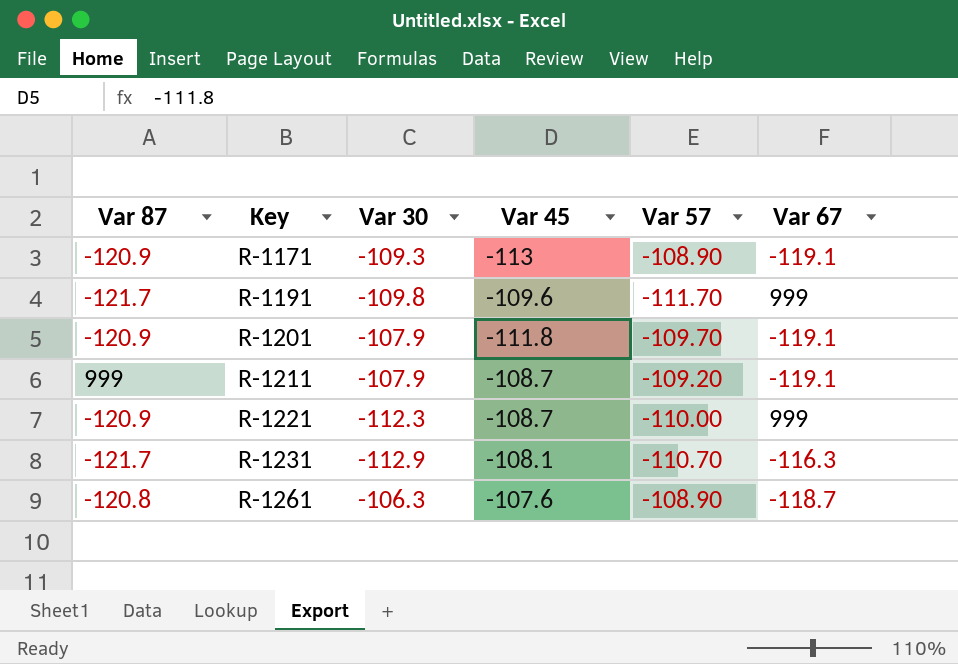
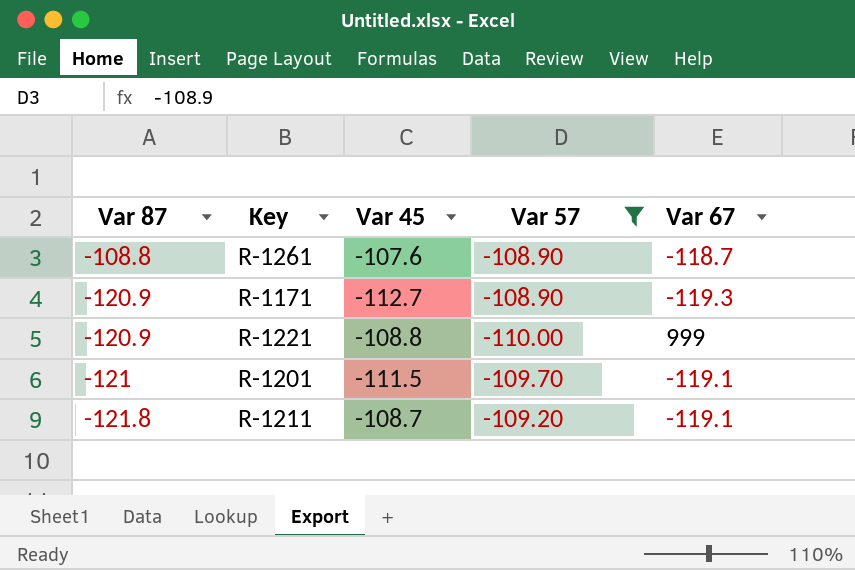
filter: none -> Var 57 >= -110.00
row order: Key ascending -> Var 87 descending
column Var 30 | position: 3 -> none
R-1261 | Var 87: -120.8 -> -108.8
R-1171 | Var 45: -113 -> -112.7
R-1171 | Var 67: -119.1 -> -119.3
R-1221 | Var 45: -108.7 -> -108.8
R-1201 | Var 87: -120.9 -> -121
R-1201 | Var 45: -111.8 -> -111.5
R-1211 | Var 87: 999 -> -121.8

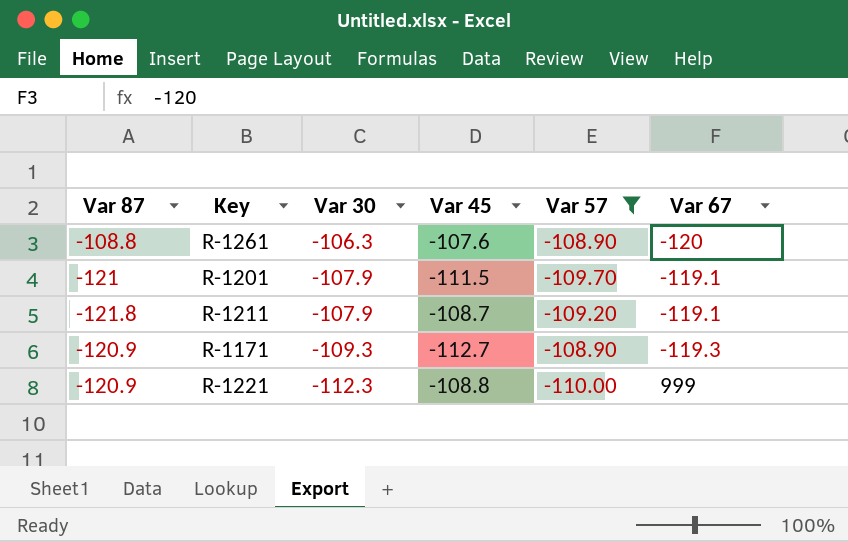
row order: Var 87 descending -> Var 30 descending
column Var 30 | position: none -> 3
R-1261 | Var 67: -118.7 -> -120

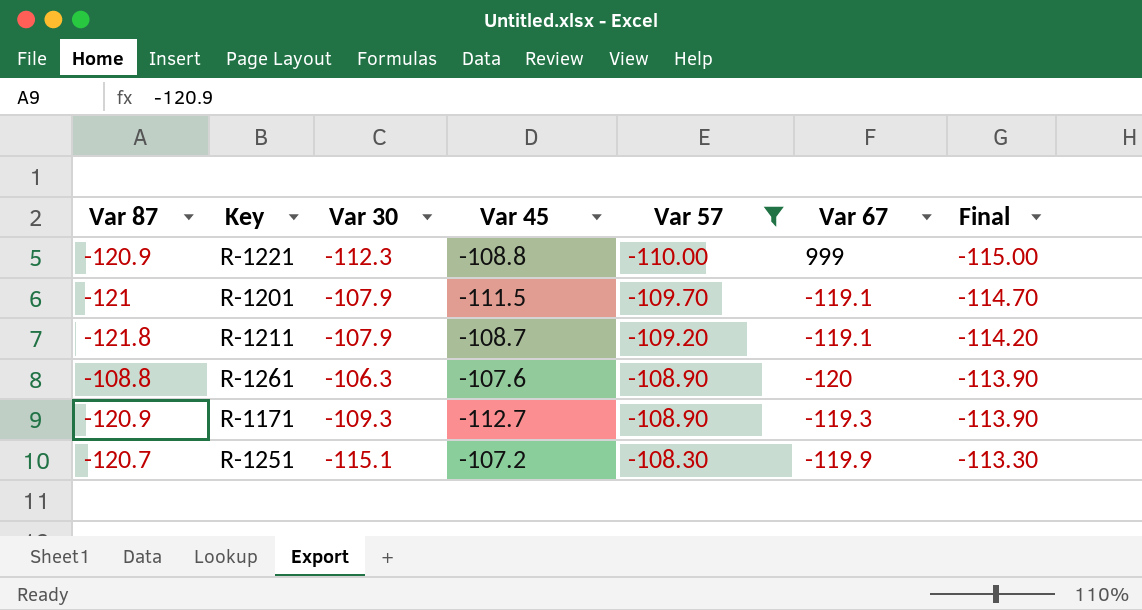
row order: Var 30 descending -> Var 57 ascending
column Final | formula: none -> [Var 57] - 5
row R-1251: none -> -120.7 | -115.1 | -107.2 | -108.30 | -119.9 | -113.30

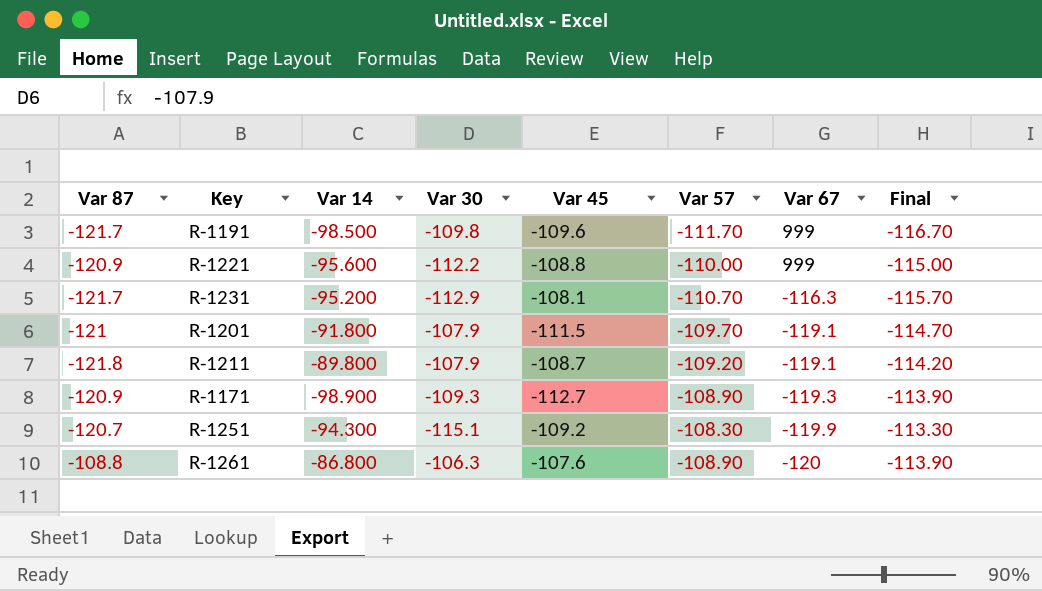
filter: Var 57 >= -110.00 -> none
row order: Var 57 ascending -> Var 67 descending
column Var 14 | position: none -> 3
R-1221 | Var 30: -112.3 -> -112.2
R-1251 | Var 45: -107.2 -> -109.2

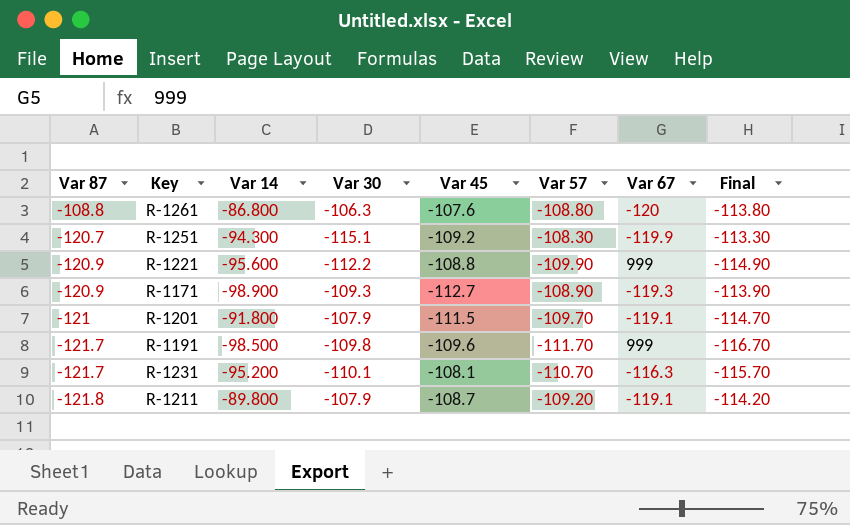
row order: Var 67 descending -> Var 87 descending
R-1261 | Var 57: -108.90 -> -108.80
R-1261 | Final: -113.90 -> -113.80
R-1221 | Var 57: -110.00 -> -109.90
R-1221 | Final: -115.00 -> -114.90
R-1231 | Var 30: -112.9 -> -110.1

